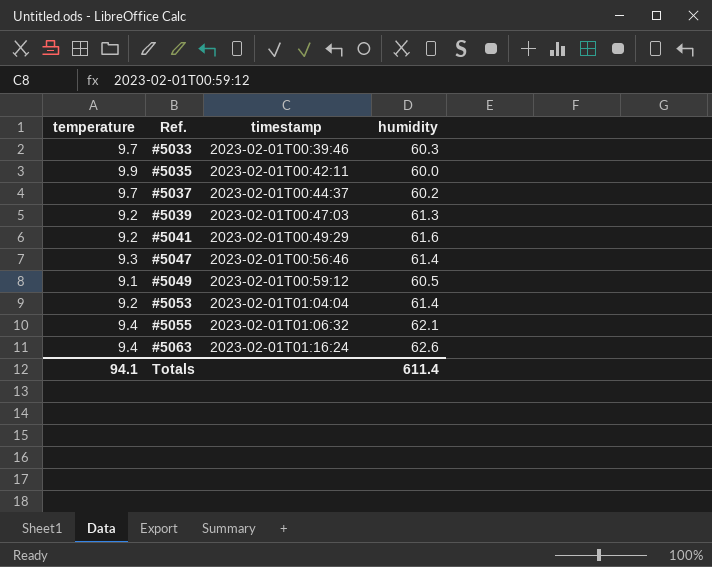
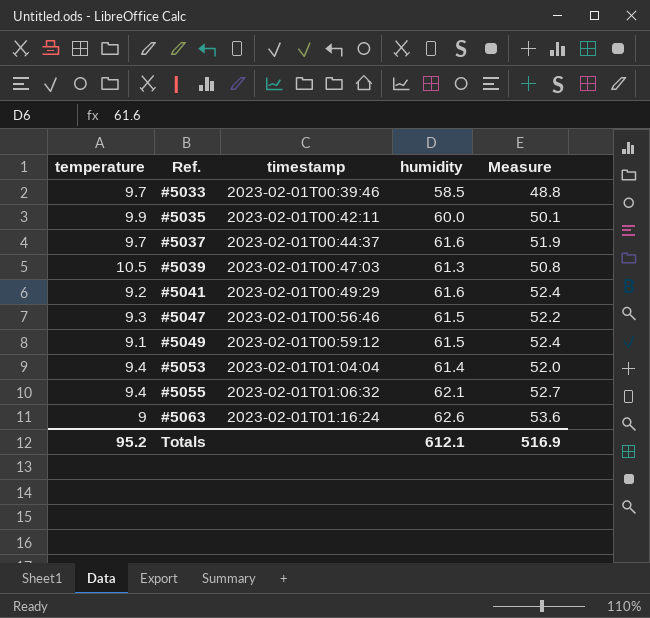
column Measure | formula: none -> [humidity] - [temperature]
#5033 | humidity: 60.3 -> 58.5
#5037 | humidity: 60.2 -> 61.6
#5039 | temperature: 9.2 -> 10.5
#5047 | humidity: 61.4 -> 61.5
#5049 | humidity: 60.5 -> 61.5
#5053 | temperature: 9.2 -> 9.4
#5063 | temperature: 9.4 -> 9
Totals | temperature: 94.1 -> 95.2
Totals | humidity: 611.4 -> 612.1

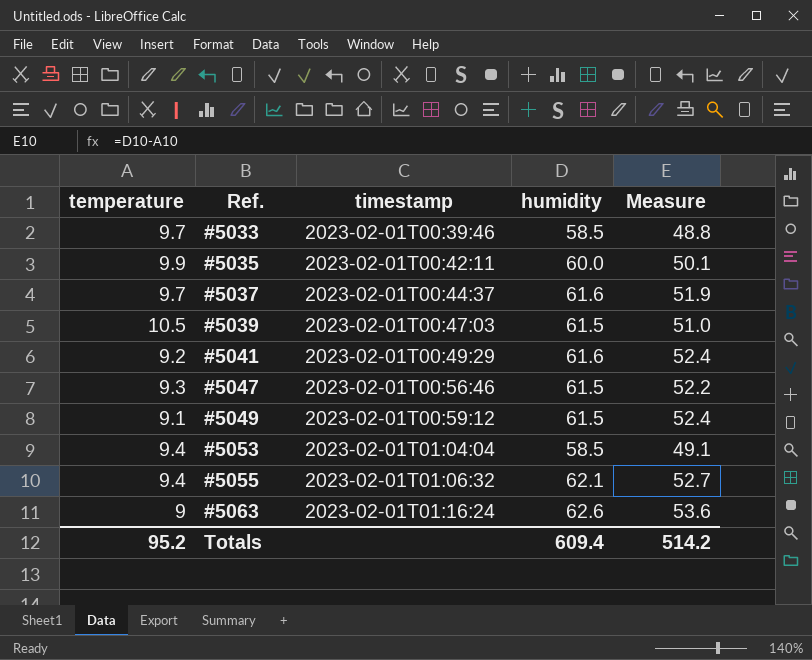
#5039 | humidity: 61.3 -> 61.5
#5039 | Measure: 50.8 -> 51.0
#5053 | humidity: 61.4 -> 58.5
#5053 | Measure: 52.0 -> 49.1
Totals | humidity: 612.1 -> 609.4
Totals | Measure: 516.9 -> 514.2

